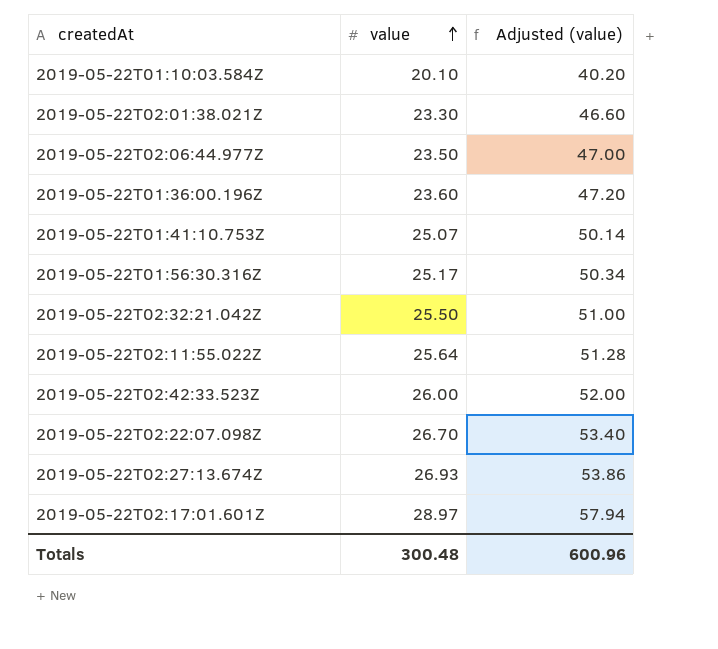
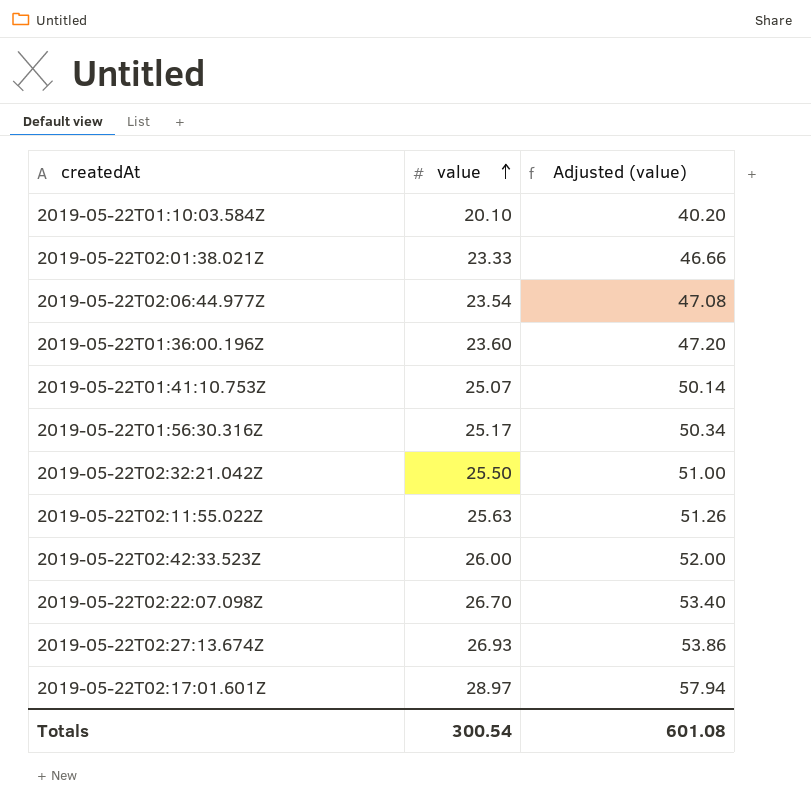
2019-05-22T02:01:38.021Z | value: 23.30 -> 23.33
2019-05-22T02:01:38.021Z | Adjusted (value): 46.60 -> 46.66
2019-05-22T02:06:44.977Z | value: 23.50 -> 23.54
2019-05-22T02:06:44.977Z | Adjusted (value): 47.00 -> 47.08
2019-05-22T02:11:55.022Z | value: 25.64 -> 25.63
2019-05-22T02:11:55.022Z | Adjusted (value): 51.28 -> 51.26
Totals | value: 300.48 -> 300.54
Totals | Adjusted (value): 600.96 -> 601.08

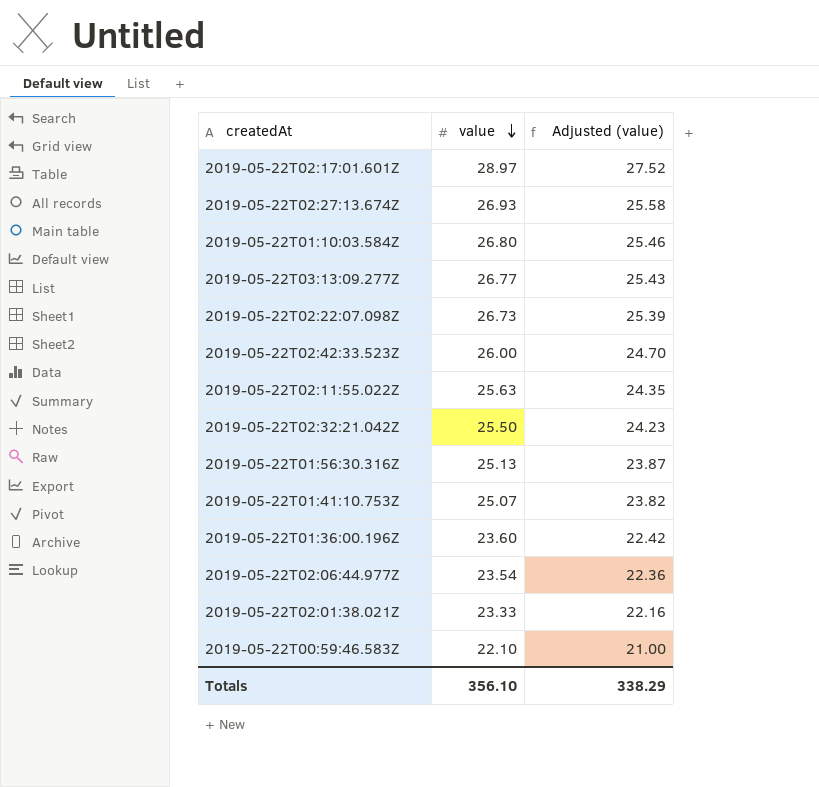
row order: value ascending -> value descending
column Adjusted (value) | formula: [value] * 2 -> [value] * 0.95
2019-05-22T01:10:03.584Z | value: 20.10 -> 26.80
row 2019-05-22T03:13:09.277Z: none -> 26.77 | 25.43
2019-05-22T02:22:07.098Z | value: 26.70 -> 26.73
2019-05-22T01:56:30.316Z | value: 25.17 -> 25.13
row 2019-05-22T00:59:46.583Z: none -> 22.10 | 21.00
Totals | value: 300.54 -> 356.10
Totals | Adjusted (value): 601.08 -> 338.29

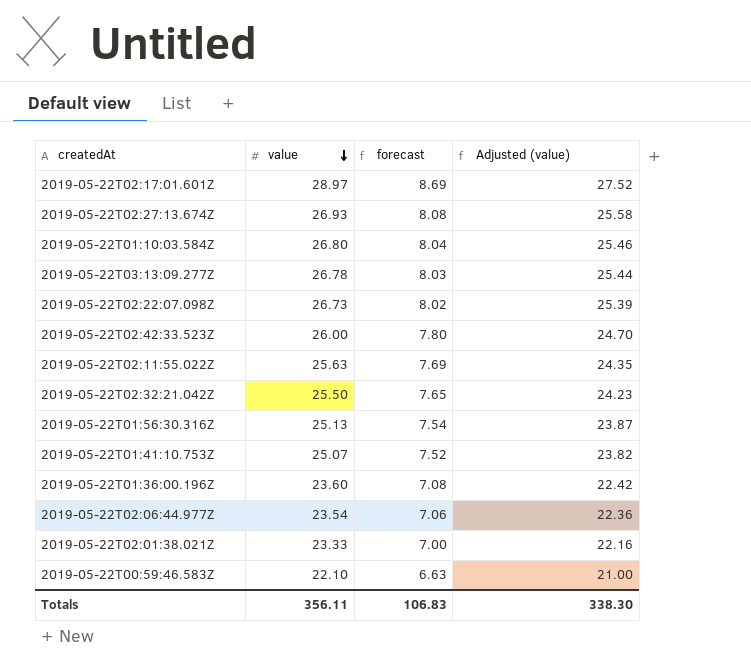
column forecast | formula: none -> [value] * 0.3
2019-05-22T03:13:09.277Z | value: 26.77 -> 26.78
2019-05-22T03:13:09.277Z | Adjusted (value): 25.43 -> 25.44
Totals | value: 356.10 -> 356.11
Totals | Adjusted (value): 338.29 -> 338.30

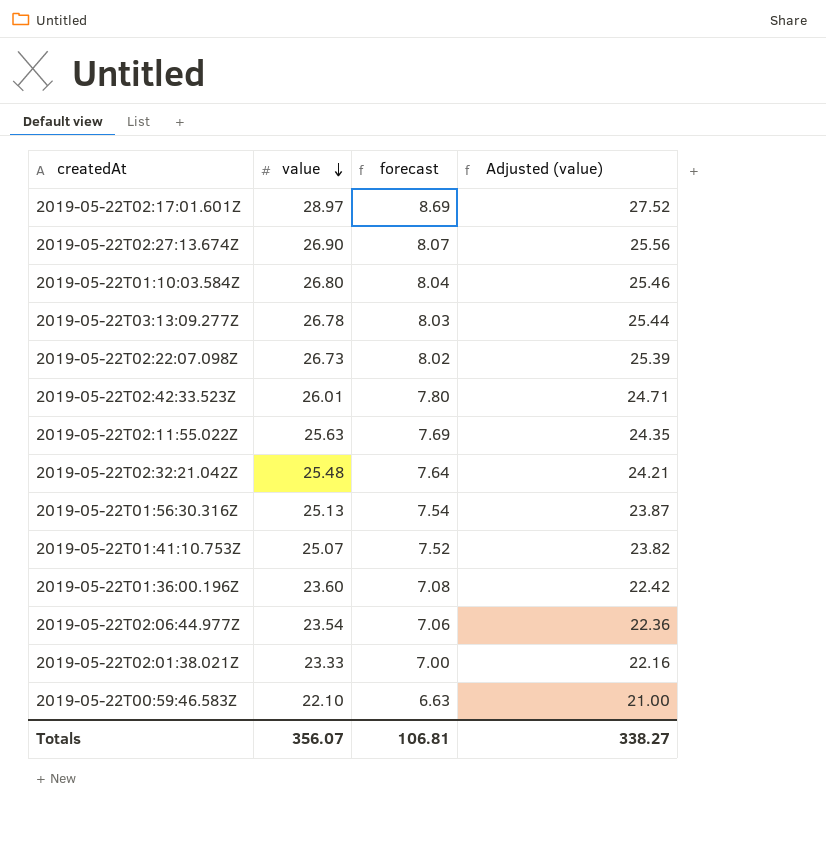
2019-05-22T02:27:13.674Z | value: 26.93 -> 26.90
2019-05-22T02:27:13.674Z | forecast: 8.08 -> 8.07
2019-05-22T02:27:13.674Z | Adjusted (value): 25.58 -> 25.56
2019-05-22T02:42:33.523Z | value: 26.00 -> 26.01
2019-05-22T02:42:33.523Z | Adjusted (value): 24.70 -> 24.71
2019-05-22T02:32:21.042Z | value: 25.50 -> 25.48
2019-05-22T02:32:21.042Z | forecast: 7.65 -> 7.64
2019-05-22T02:32:21.042Z | Adjusted (value): 24.23 -> 24.21
Totals | value: 356.11 -> 356.07
Totals | forecast: 106.83 -> 106.81
Totals | Adjusted (value): 338.30 -> 338.27

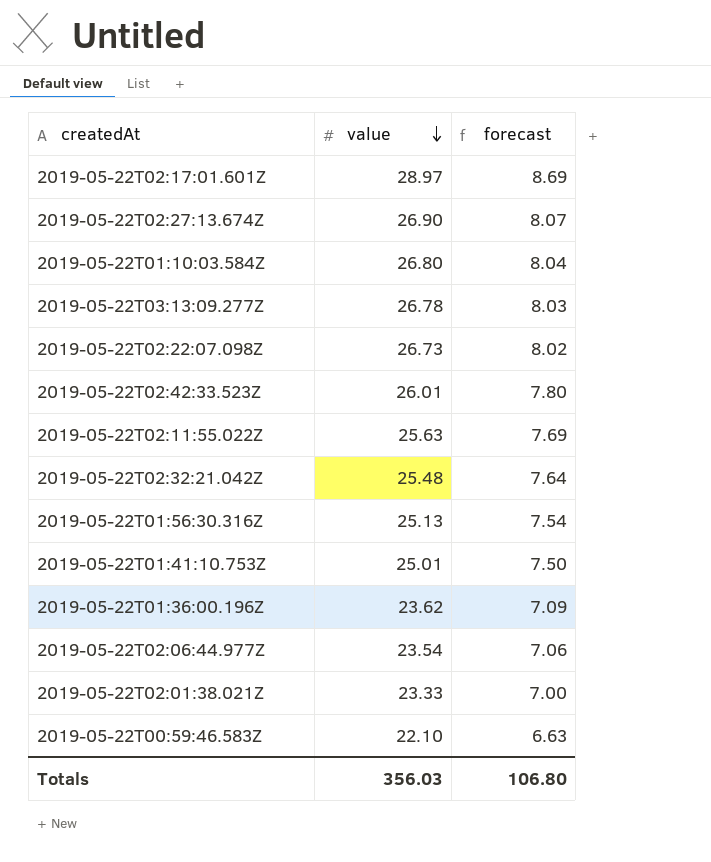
column Adjusted (value) | formula: [value] * 0.95 -> none
2019-05-22T01:41:10.753Z | value: 25.07 -> 25.01
2019-05-22T01:41:10.753Z | forecast: 7.52 -> 7.50
2019-05-22T01:36:00.196Z | value: 23.60 -> 23.62
2019-05-22T01:36:00.196Z | forecast: 7.08 -> 7.09
Totals | value: 356.07 -> 356.03
Totals | forecast: 106.81 -> 106.80

